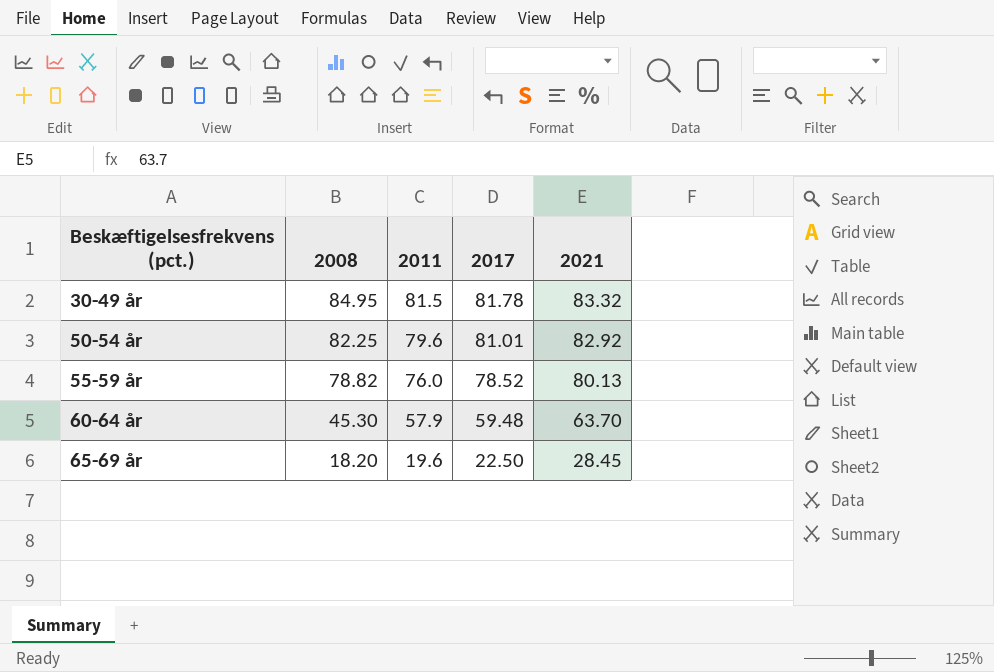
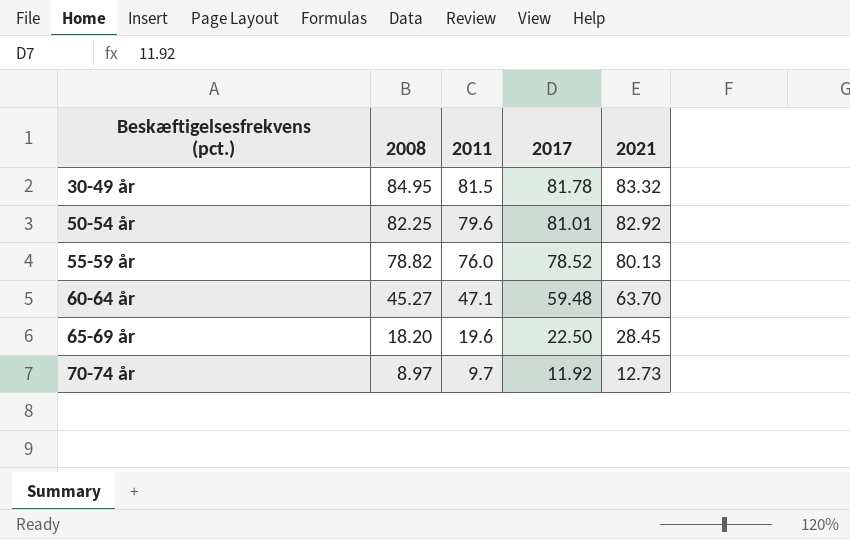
60-64 år | 2008: 45.30 -> 45.27
60-64 år | 2011: 57.9 -> 47.1
row 70-74 år: none -> 8.97 | 9.7 | 11.92 | 12.73

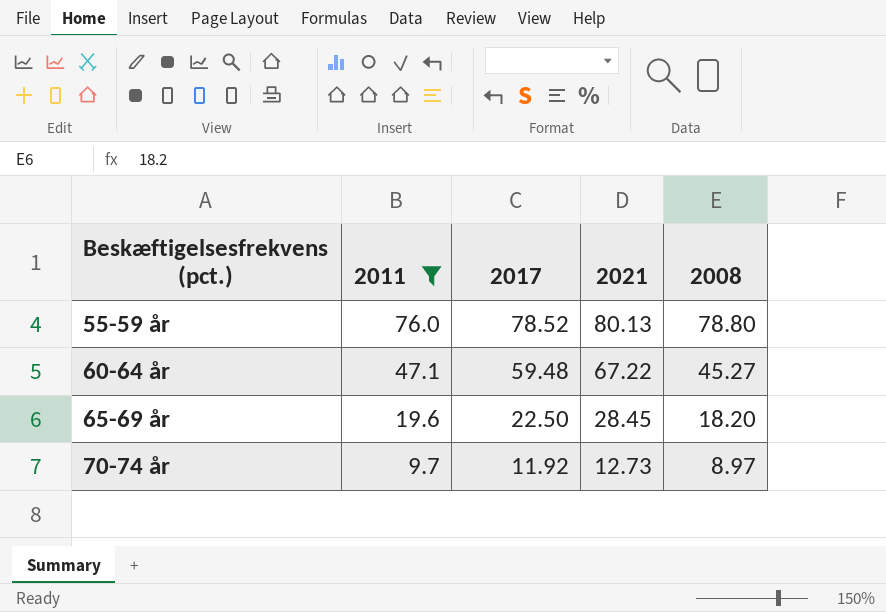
filter: none -> 2011 <= 76.0
column 2008 | position: 2 -> 5
55-59 år | 2008: 78.82 -> 78.80
60-64 år | 2021: 63.70 -> 67.22

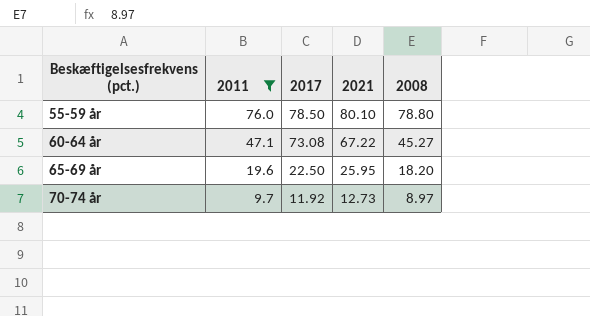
55-59 år | 2017: 78.52 -> 78.50
55-59 år | 2021: 80.13 -> 80.10
60-64 år | 2017: 59.48 -> 73.08
65-69 år | 2021: 28.45 -> 25.95

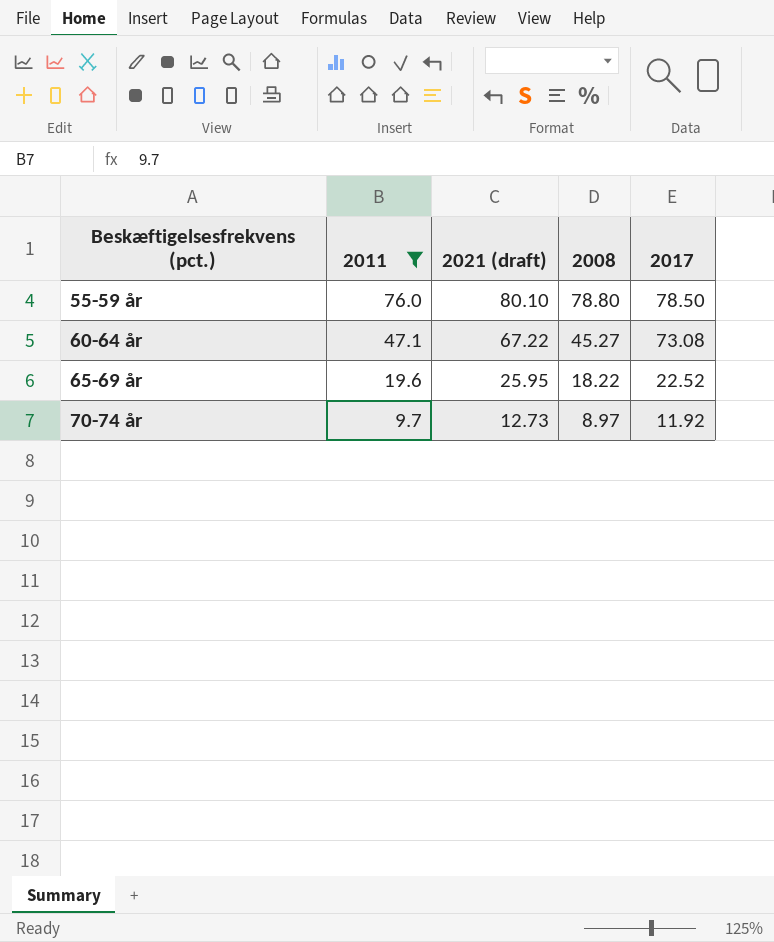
column name: 2021 -> 2021 (draft)
column 2017 | position: 3 -> 5
65-69 år | 2008: 18.20 -> 18.22
65-69 år | 2017: 22.50 -> 22.52

